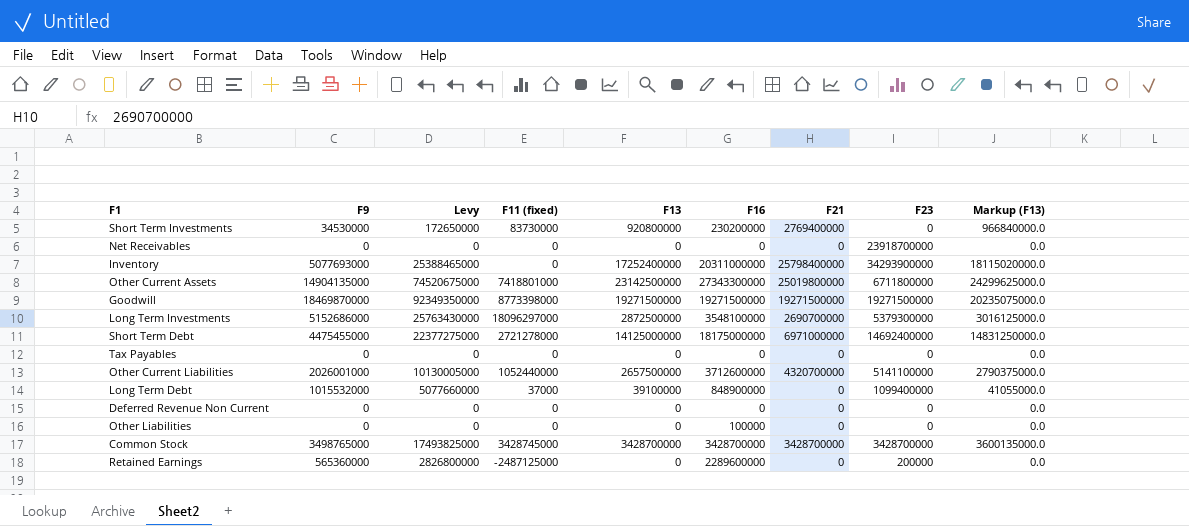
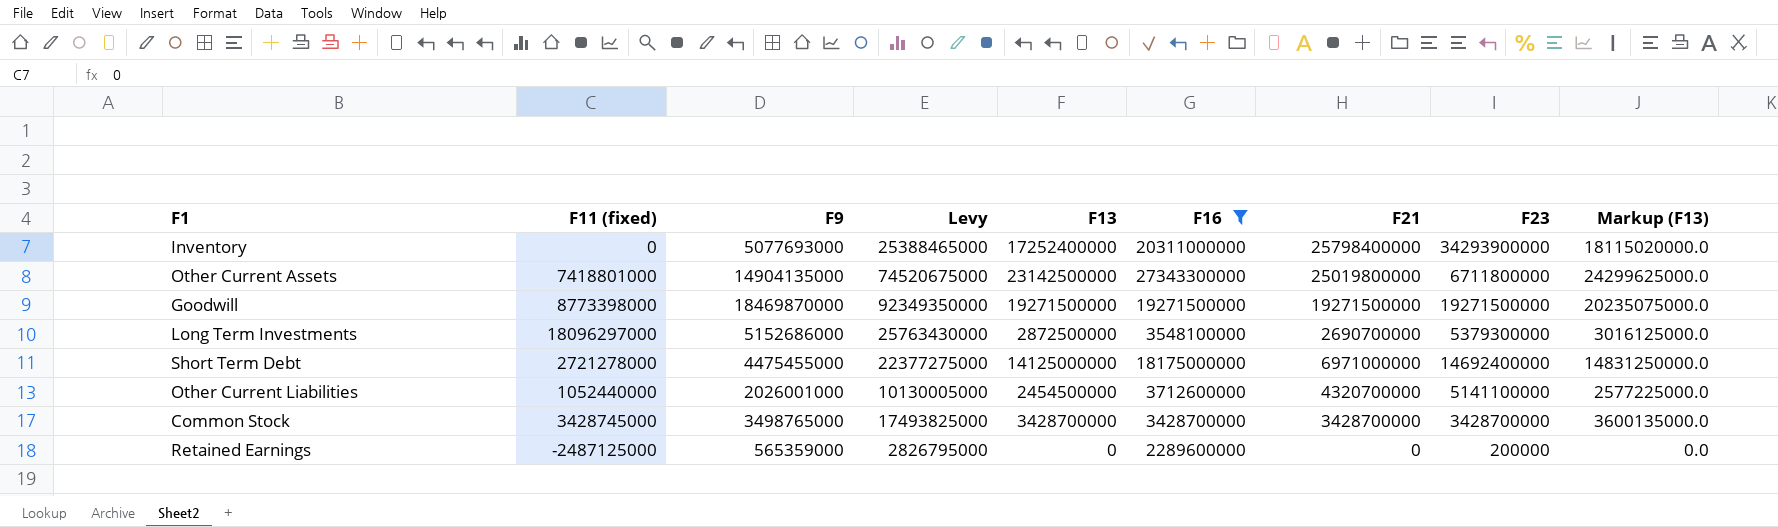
filter: none -> F16 >= 2289600000
column F11 (fixed) | position: 4 -> 2
Other Current Liabilities | F13: 2657500000 -> 2454500000
Other Current Liabilities | Markup (F13): 2790375000.0 -> 2577225000.0
Retained Earnings | F9: 565360000 -> 565359000
Retained Earnings | Levy: 2826800000 -> 2826795000

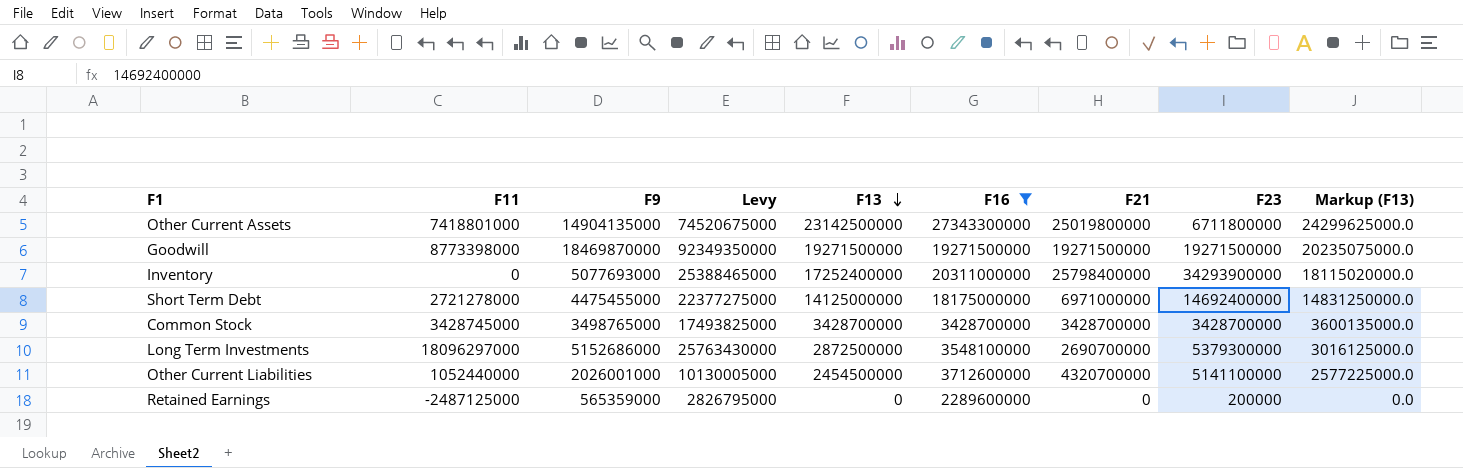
row order: none -> F13 descending
column name: F11 (fixed) -> F11

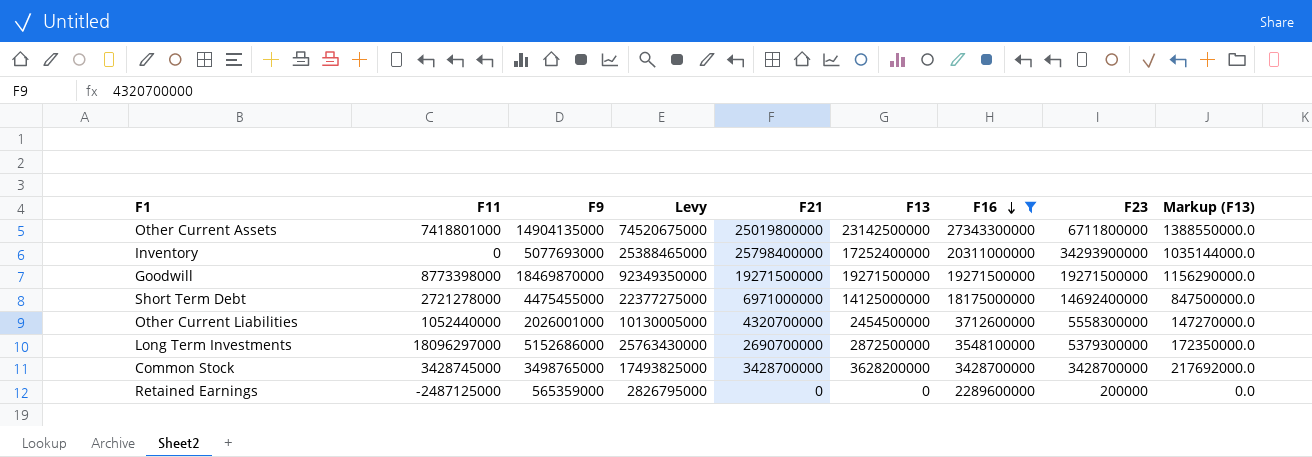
row order: F13 descending -> F16 descending
column F21 | position: 7 -> 5
column Markup (F13) | formula: [F13] * 1.05 -> [F13] * 0.06
Other Current Liabilities | F23: 5141100000 -> 5558300000
Common Stock | F13: 3428700000 -> 3628200000

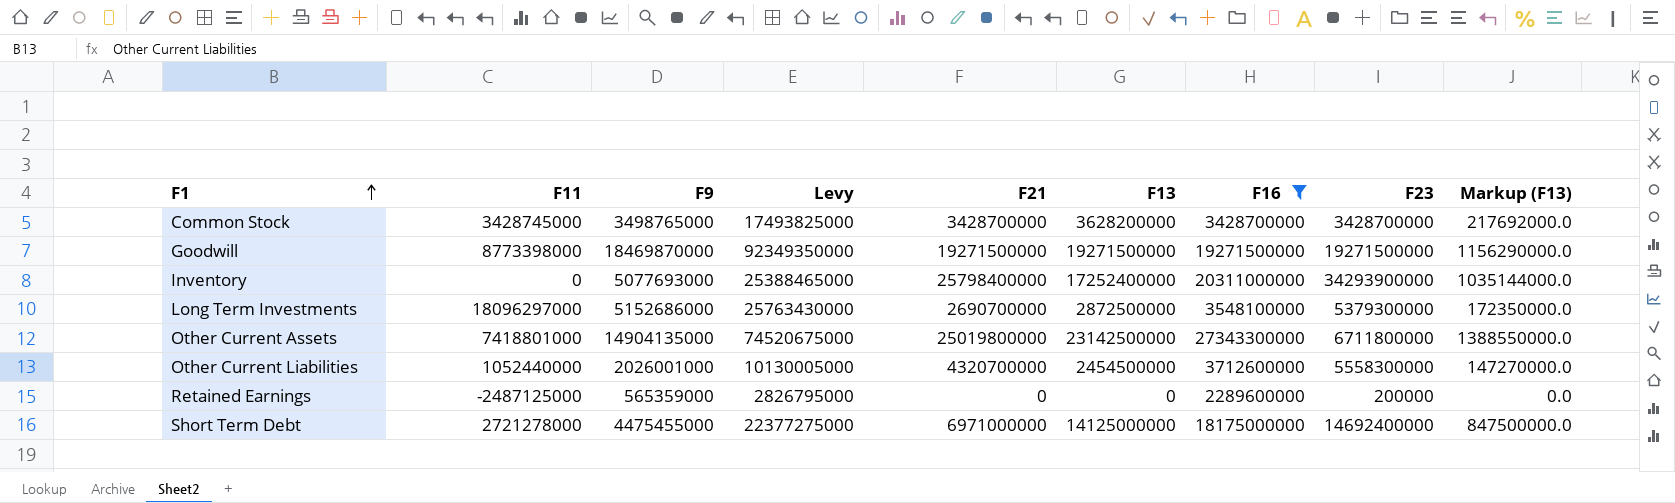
row order: F16 descending -> F1 ascending

